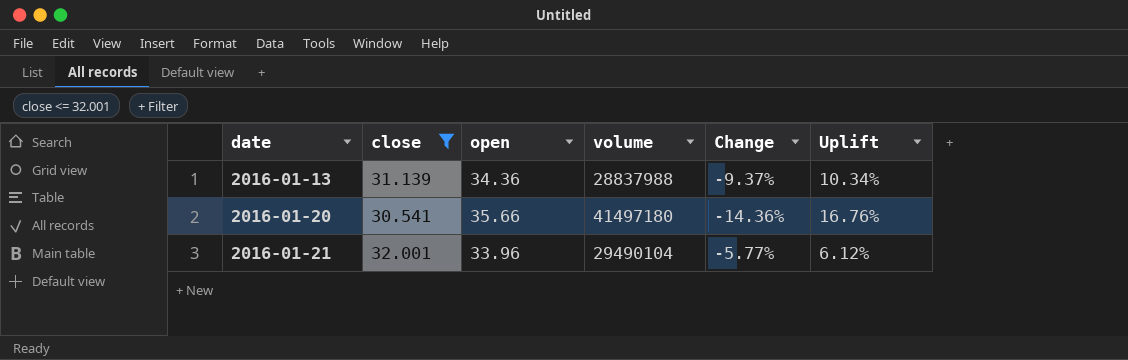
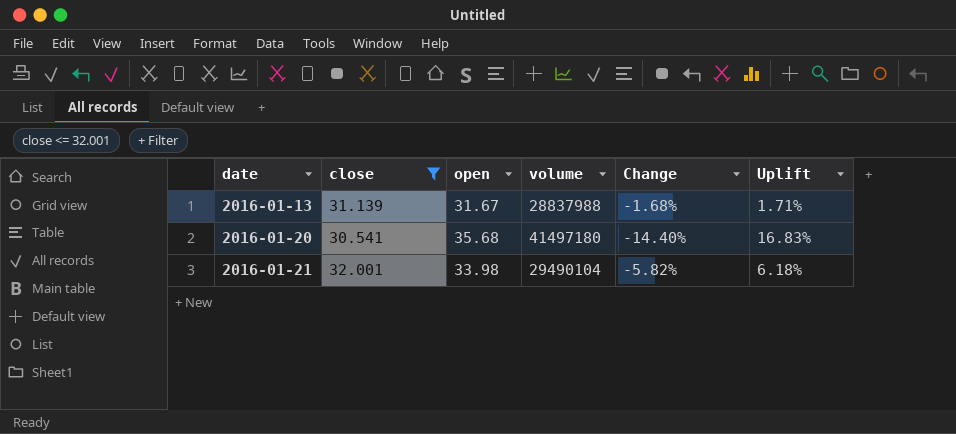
2016-01-13 | open: 34.36 -> 31.67
2016-01-13 | Change: -9.37% -> -1.68%
2016-01-13 | Uplift: 10.34% -> 1.71%
2016-01-20 | open: 35.66 -> 35.68
2016-01-20 | Change: -14.36% -> -14.40%
2016-01-20 | Uplift: 16.76% -> 16.83%
2016-01-21 | open: 33.96 -> 33.98
2016-01-21 | Change: -5.77% -> -5.82%
2016-01-21 | Uplift: 6.12% -> 6.18%

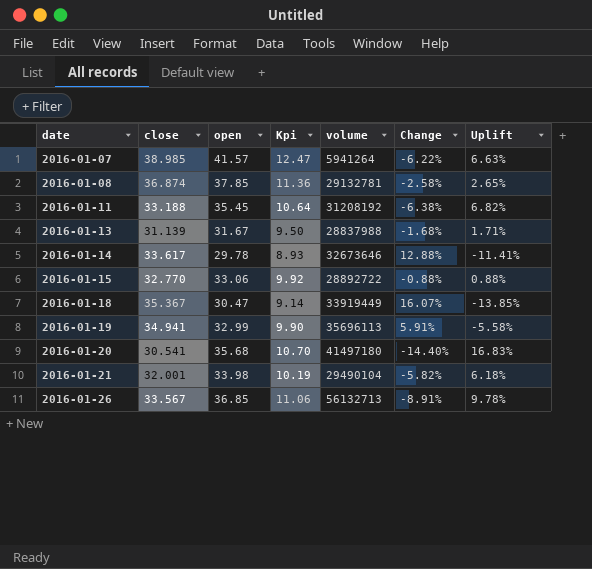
filter: close <= 32.001 -> none
column Kpi | formula: none -> [open] * 0.3

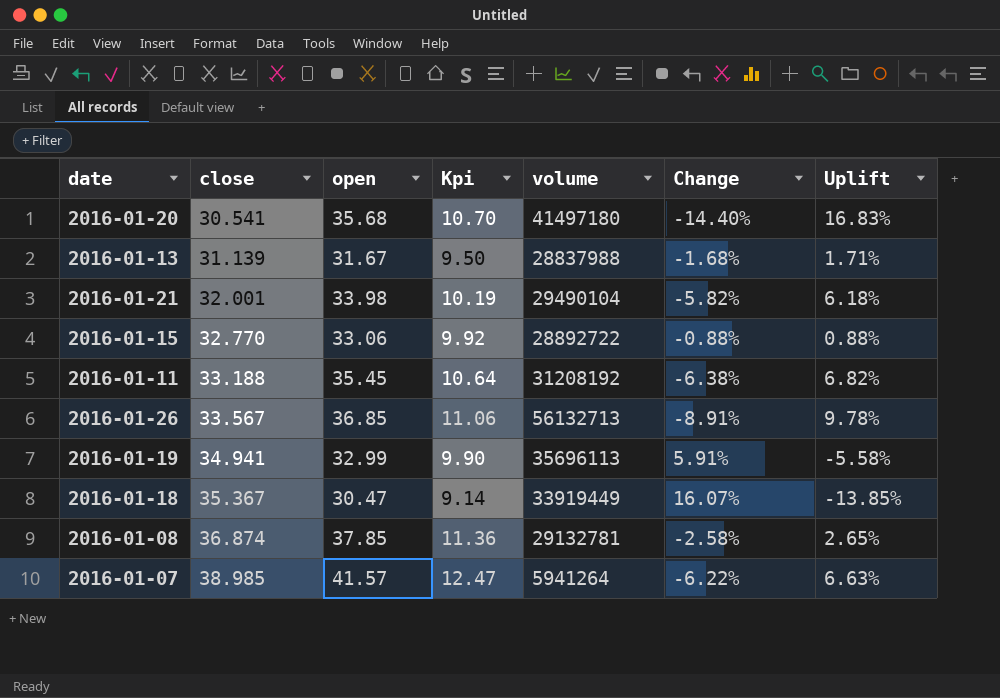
row order: date ascending -> close ascending
row 2016-01-14: 33.617 | 29.78 | 8.93 | 32673646 | 12.88% | -11.41% -> none

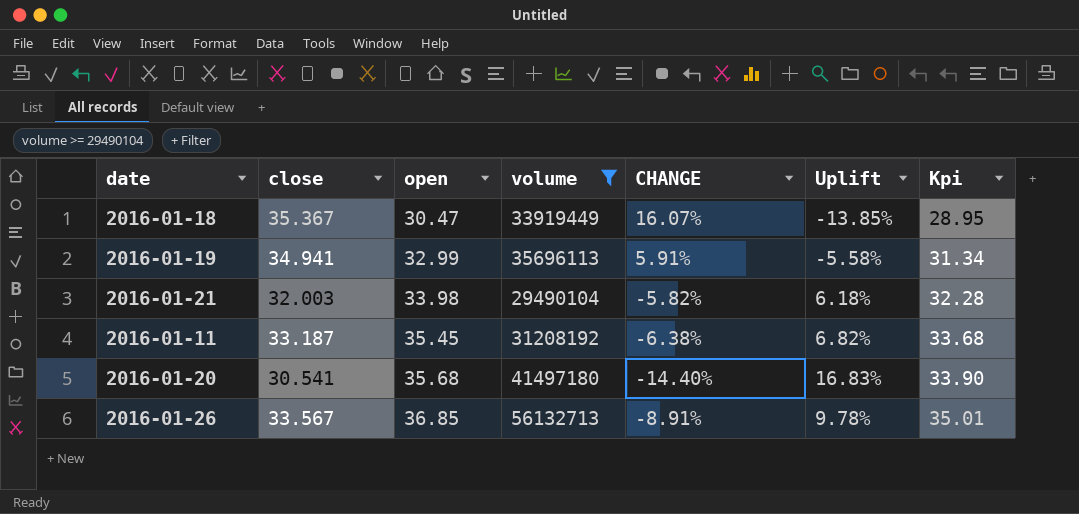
filter: none -> volume >= 29490104
row order: close ascending -> open ascending
column name: Change -> CHANGE
column Kpi | formula: [open] * 0.3 -> [open] * 0.95
column Kpi | position: 4 -> 7
2016-01-21 | close: 32.001 -> 32.003
2016-01-11 | close: 33.188 -> 33.187

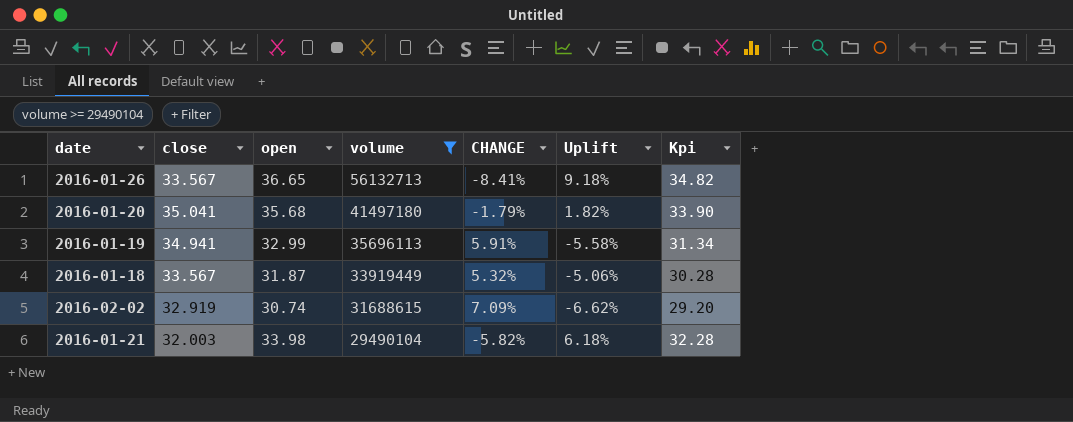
row order: open ascending -> volume descending
row 2016-01-11: 33.187 | 35.45 | 31208192 | -6.38% | 6.82% | 33.68 -> none
2016-01-26 | open: 36.85 -> 36.65
2016-01-26 | CHANGE: -8.91% -> -8.41%
2016-01-26 | Uplift: 9.78% -> 9.18%
2016-01-26 | Kpi: 35.01 -> 34.82
2016-01-20 | close: 30.541 -> 35.041
2016-01-20 | CHANGE: -14.40% -> -1.79%
2016-01-20 | Uplift: 16.83% -> 1.82%
2016-01-18 | close: 35.367 -> 33.567
2016-01-18 | open: 30.47 -> 31.87
2016-01-18 | CHANGE: 16.07% -> 5.32%
2016-01-18 | Uplift: -13.85% -> -5.06%
2016-01-18 | Kpi: 28.95 -> 30.28
row 2016-02-02: none -> 32.919 | 30.74 | 31688615 | 7.09% | -6.62% | 29.20

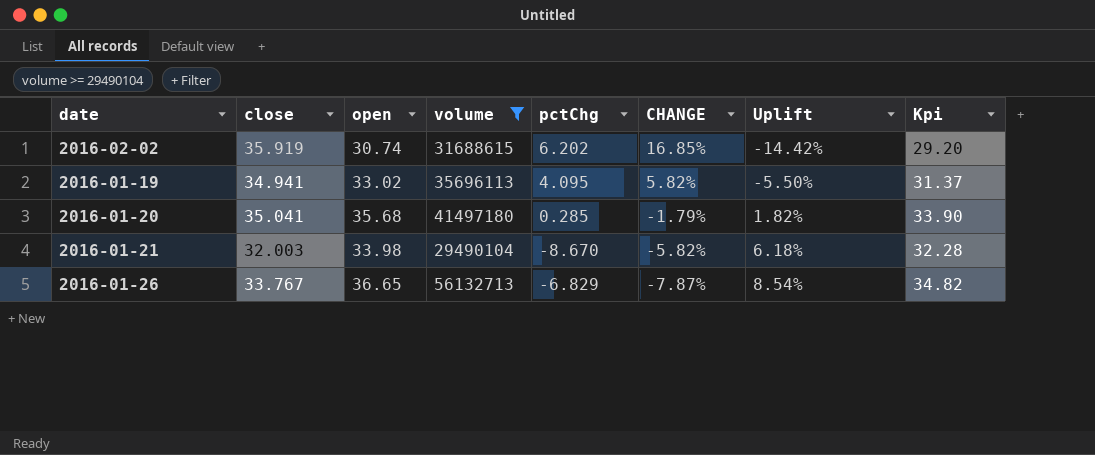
row order: volume descending -> CHANGE descending
column pctChg | position: none -> 5
row 2016-01-18: 33.567 | 31.87 | 33919449 | 5.32% | -5.06% | 30.28 -> none
2016-02-02 | close: 32.919 -> 35.919
2016-02-02 | CHANGE: 7.09% -> 16.85%
2016-02-02 | Uplift: -6.62% -> -14.42%
2016-01-19 | open: 32.99 -> 33.02
2016-01-19 | CHANGE: 5.91% -> 5.82%
2016-01-19 | Uplift: -5.58% -> -5.50%
2016-01-19 | Kpi: 31.34 -> 31.37
2016-01-26 | close: 33.567 -> 33.767
2016-01-26 | CHANGE: -8.41% -> -7.87%
2016-01-26 | Uplift: 9.18% -> 8.54%

